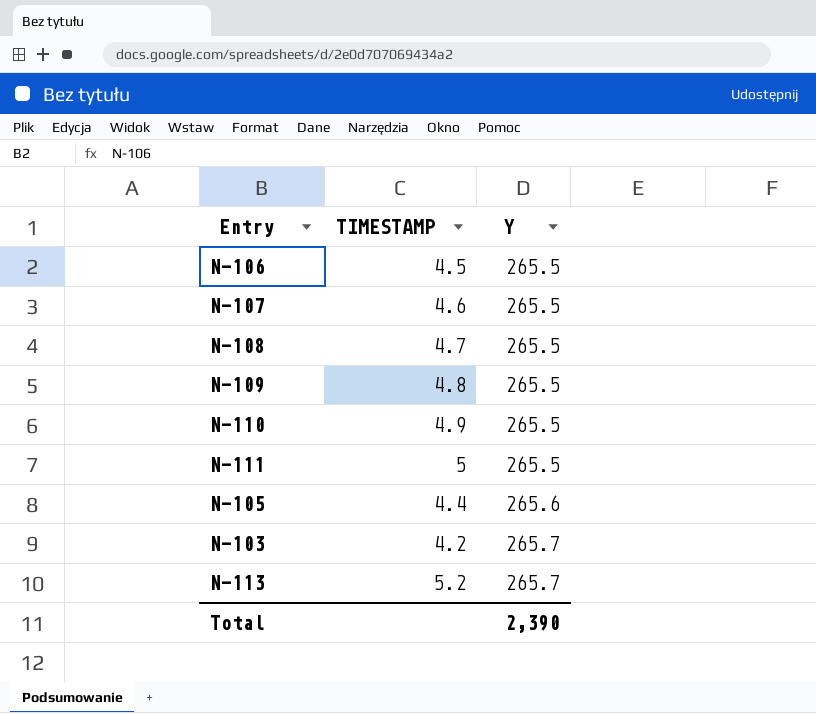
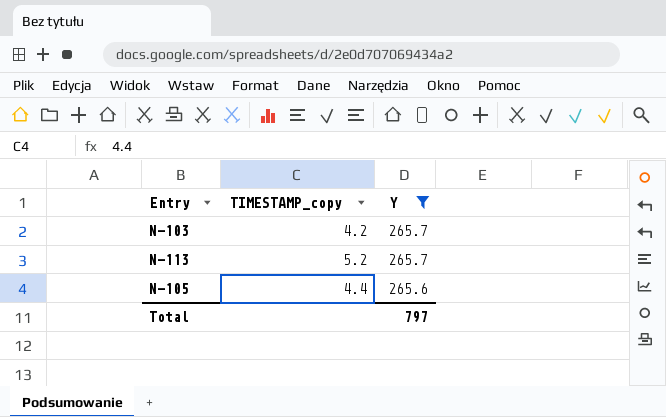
filter: none -> Y != 265.5
row order: Y ascending -> Y descending
column name: TIMESTAMP -> TIMESTAMP_copy
Total | Y: 2,390 -> 797

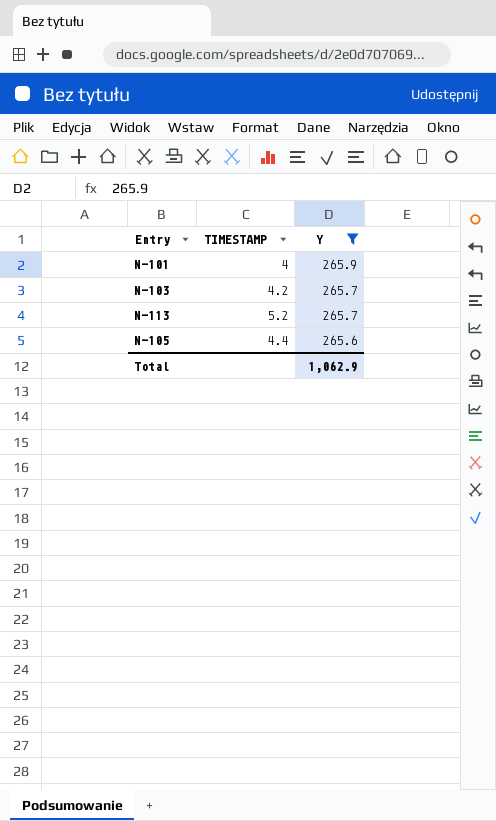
column name: TIMESTAMP_copy -> TIMESTAMP
row N-101: none -> 4 | 265.9
Total | Y: 797 -> 1,062.9

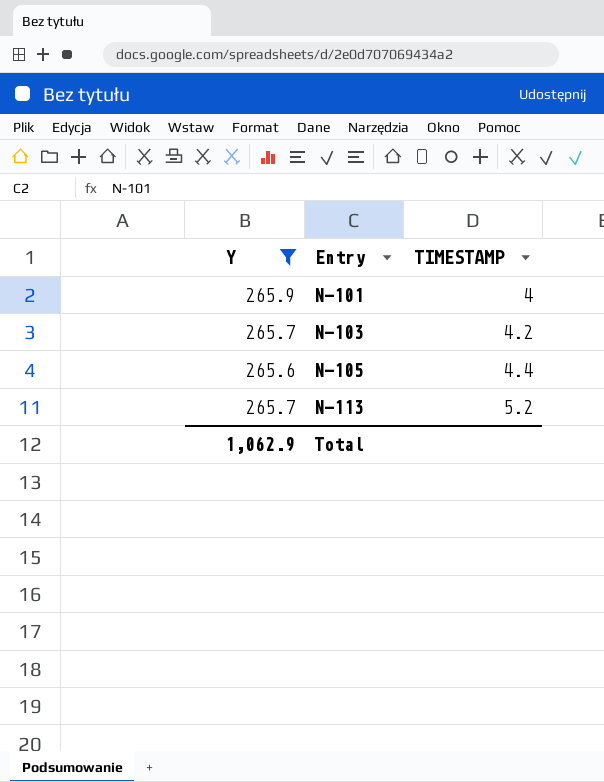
row order: Y descending -> Entry ascending
column Y | position: 3 -> 1

